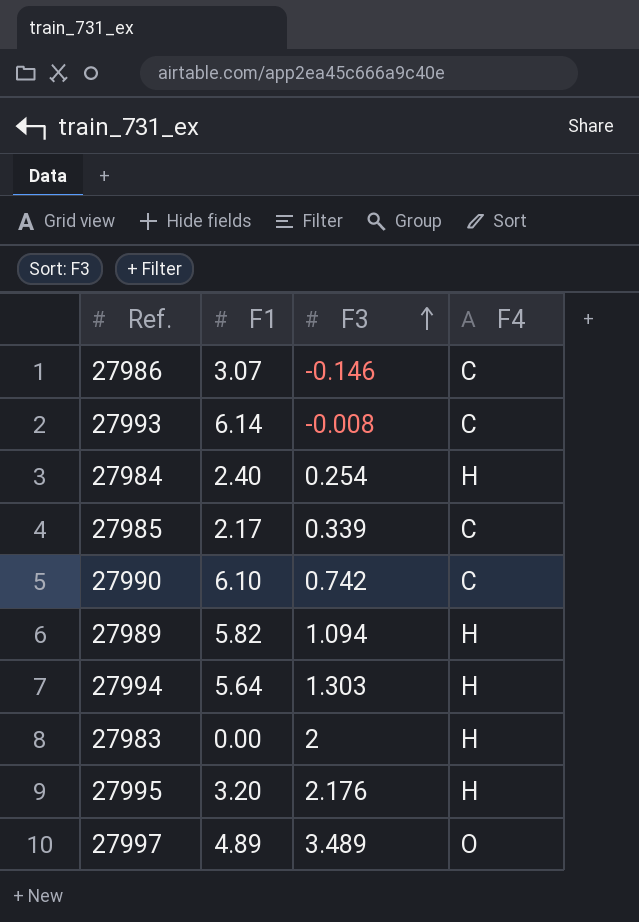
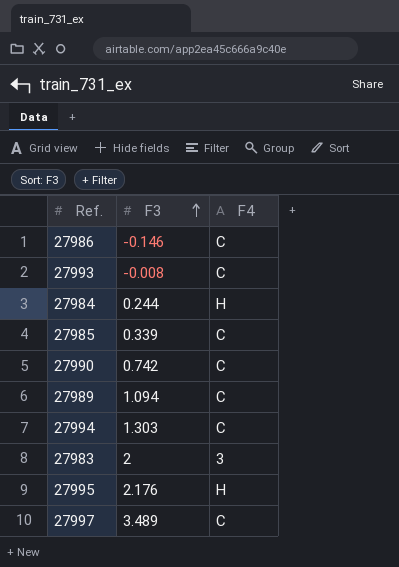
column F1 | position: 2 -> none
27984 | F3: 0.254 -> 0.244
27989 | F4: H -> C
27994 | F4: H -> C
27983 | F4: H -> 3
27997 | F4: O -> C

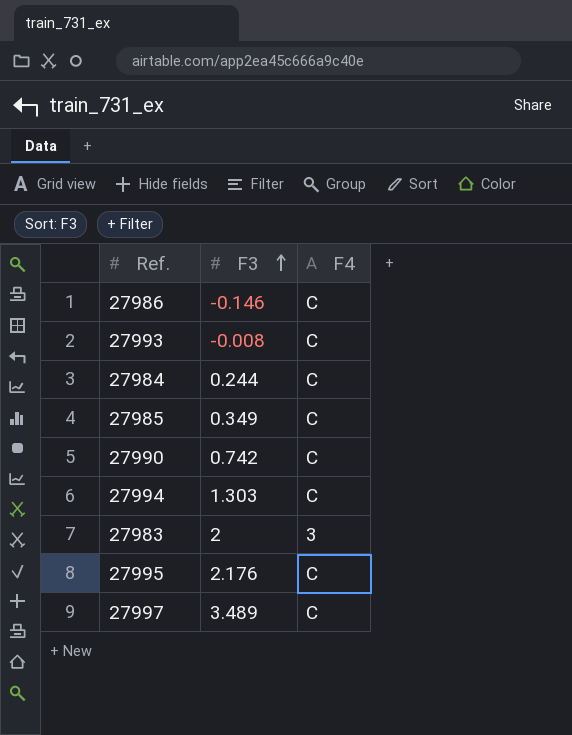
row 27989: 1.094 | C -> none
27984 | F4: H -> C
27985 | F3: 0.339 -> 0.349
27995 | F4: H -> C

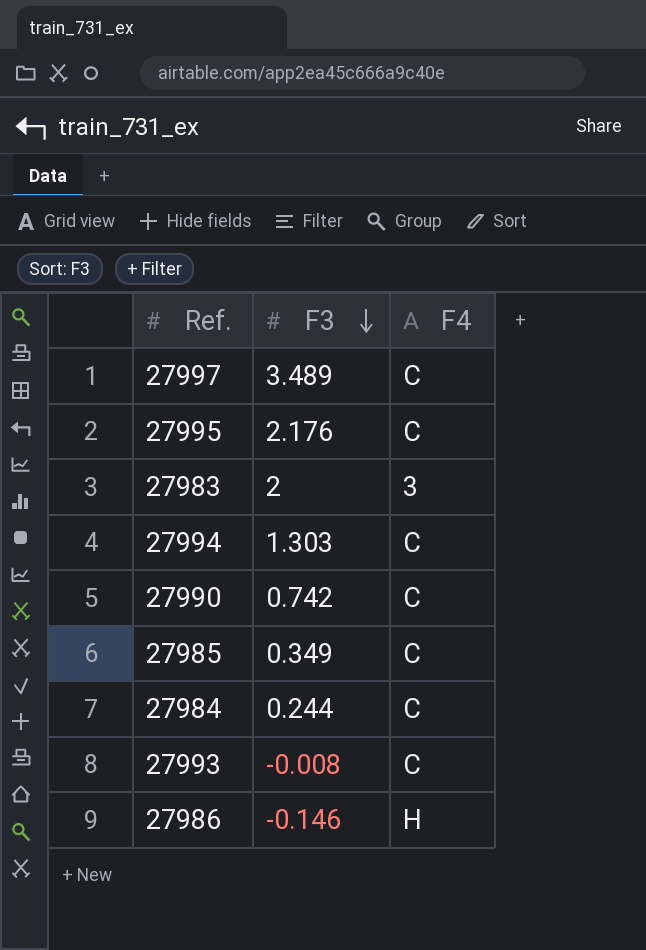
row order: F3 ascending -> F3 descending
27986 | F4: C -> H

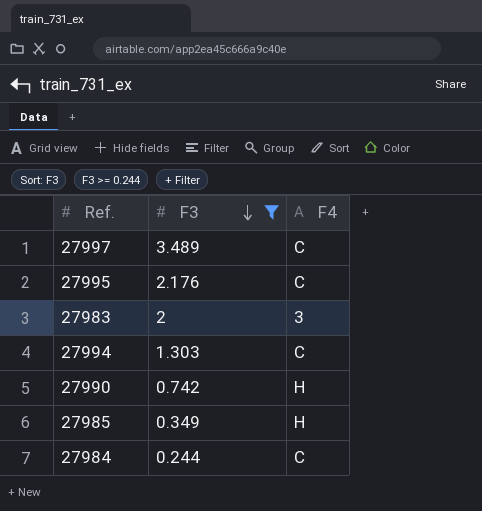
filter: none -> F3 >= 0.244
27990 | F4: C -> H
27985 | F4: C -> H

